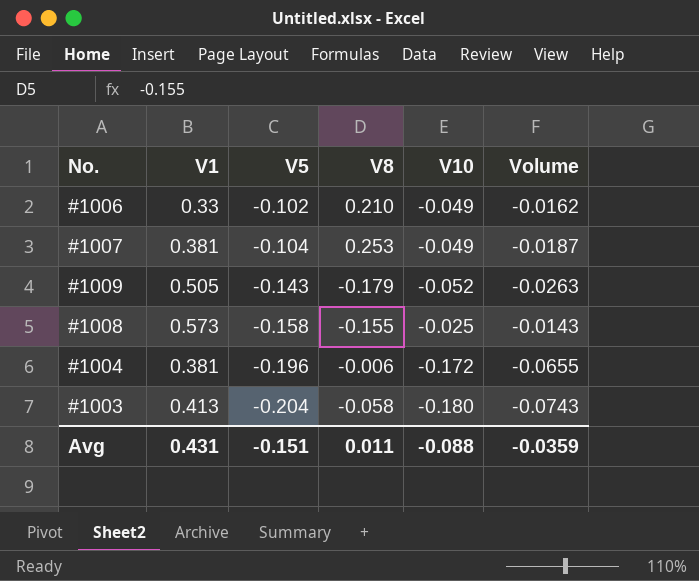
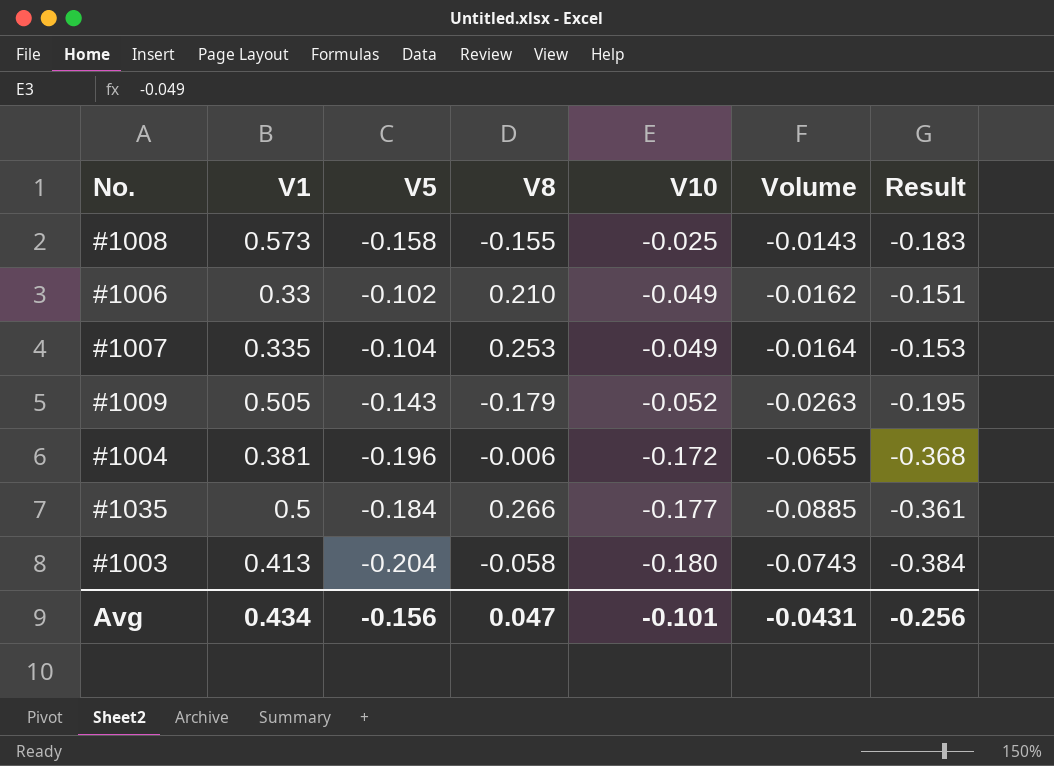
row order: V5 descending -> V10 descending
column Result | formula: none -> [V5] + [V10]
#1007 | V1: 0.381 -> 0.335
#1007 | Volume: -0.0187 -> -0.0164
row #1035: none -> 0.5 | -0.184 | 0.266 | -0.177 | -0.0885 | -0.361
Avg | V1: 0.431 -> 0.434
Avg | V5: -0.151 -> -0.156
Avg | V8: 0.011 -> 0.047
Avg | V10: -0.088 -> -0.101
Avg | Volume: -0.0359 -> -0.0431

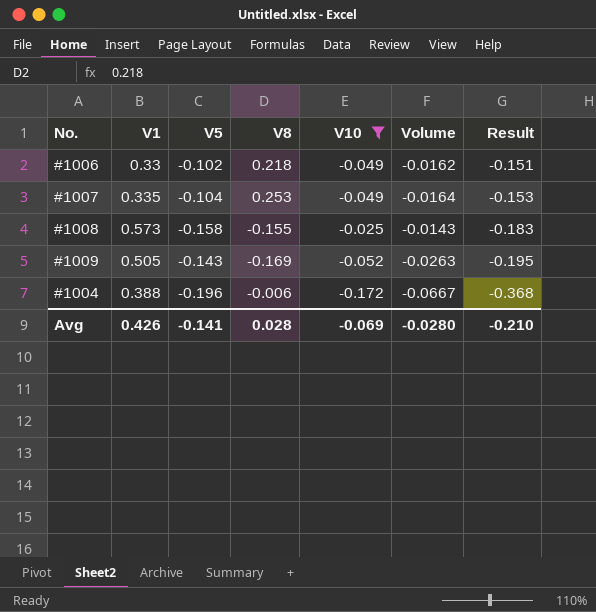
filter: none -> V10 >= -0.172
row order: V10 descending -> Result descending
#1006 | V8: 0.210 -> 0.218
#1009 | V8: -0.179 -> -0.169
#1004 | V1: 0.381 -> 0.388
#1004 | Volume: -0.0655 -> -0.0667
Avg | V1: 0.434 -> 0.426
Avg | V5: -0.156 -> -0.141
Avg | V8: 0.047 -> 0.028
Avg | V10: -0.101 -> -0.069
Avg | Volume: -0.0431 -> -0.0280
Avg | Result: -0.256 -> -0.210

